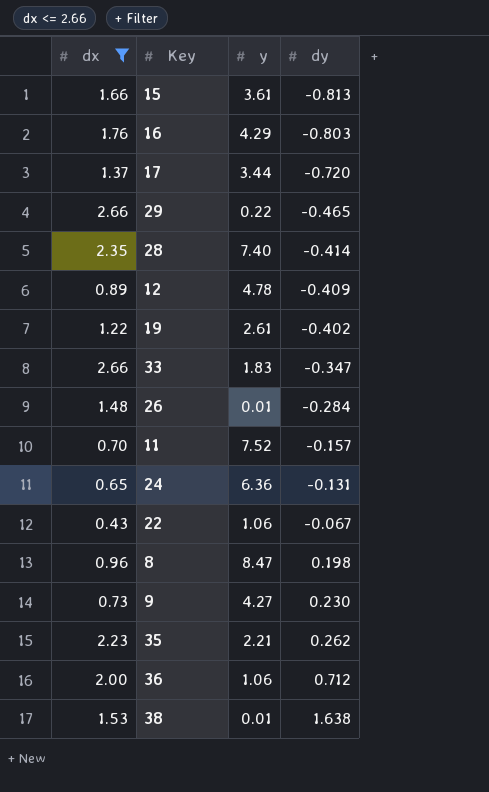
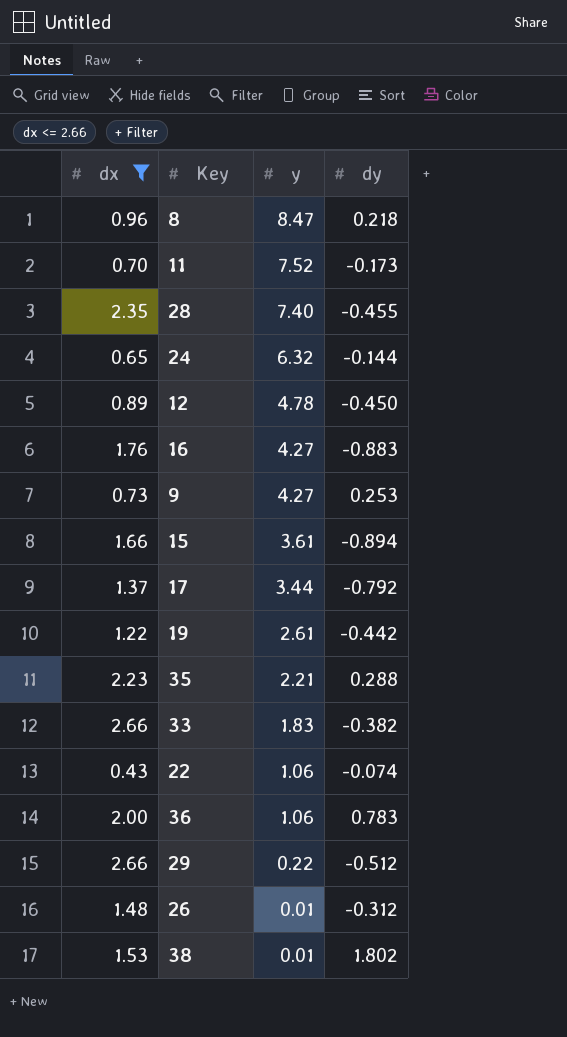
row order: dy ascending -> y descending
8 | dy: 0.198 -> 0.218
11 | dy: -0.157 -> -0.173
28 | dy: -0.414 -> -0.455
24 | y: 6.36 -> 6.32
24 | dy: -0.131 -> -0.144
12 | dy: -0.409 -> -0.450
16 | y: 4.29 -> 4.27
16 | dy: -0.803 -> -0.883
9 | dy: 0.230 -> 0.253
15 | dy: -0.813 -> -0.894
17 | dy: -0.720 -> -0.792
19 | dy: -0.402 -> -0.442
35 | dy: 0.262 -> 0.288
33 | dy: -0.347 -> -0.382
22 | dy: -0.067 -> -0.074
36 | dy: 0.712 -> 0.783
29 | dy: -0.465 -> -0.512
26 | dy: -0.284 -> -0.312
38 | dy: 1.638 -> 1.802

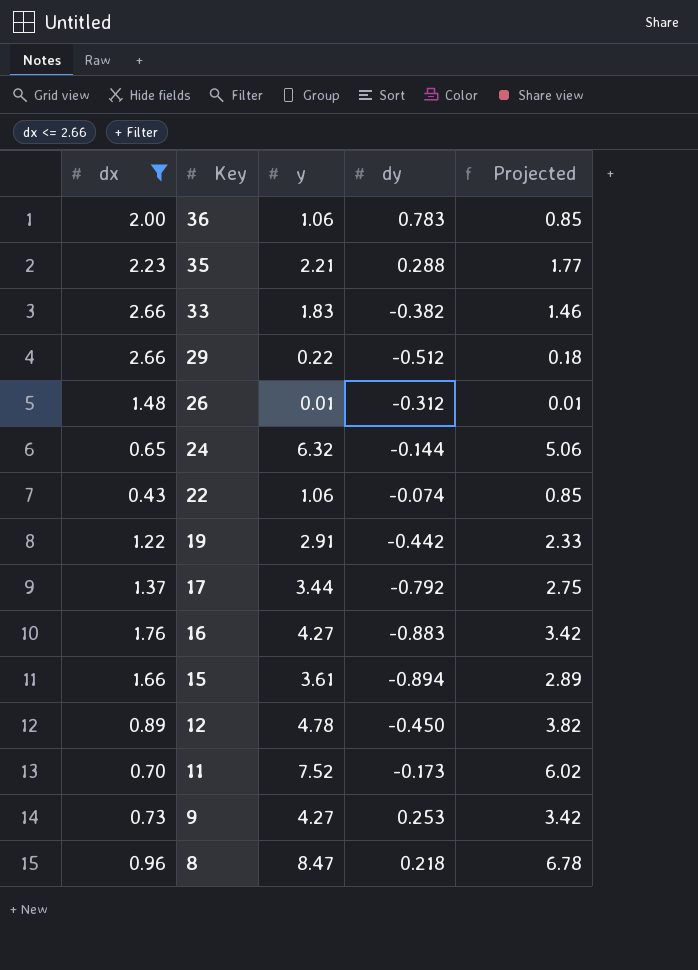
row order: y descending -> Key descending
column Projected | formula: none -> [y] * 0.8
row 28: 2.35 | 7.40 | -0.455 -> none
row 38: 1.53 | 0.01 | 1.802 -> none
19 | y: 2.61 -> 2.91

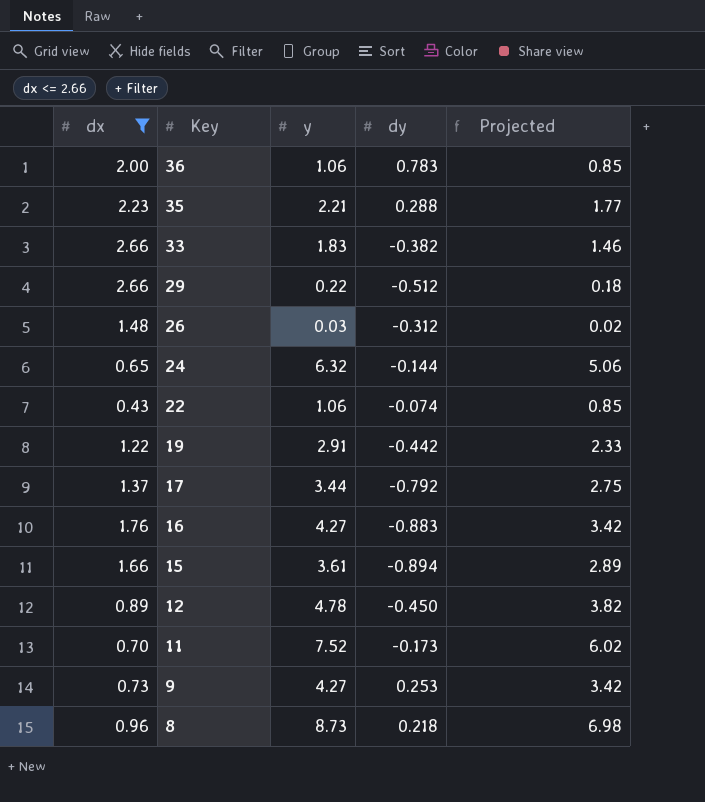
26 | y: 0.01 -> 0.03
26 | Projected: 0.01 -> 0.02
8 | y: 8.47 -> 8.73
8 | Projected: 6.78 -> 6.98

